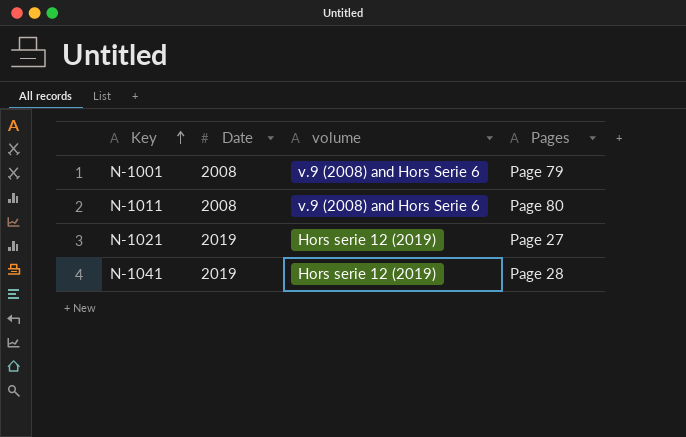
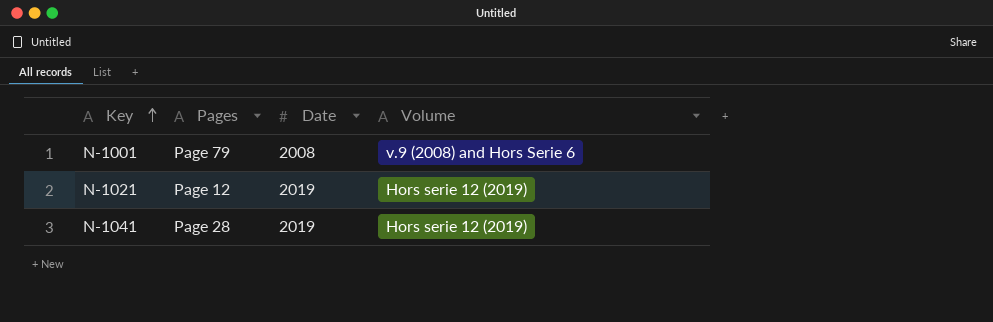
column Pages | position: 4 -> 2
column name: volume -> Volume
row N-1011: 2008 | v.9 (2008) and Hors Serie 6 | Page 80 -> none
N-1021 | Pages: Page 27 -> Page 12

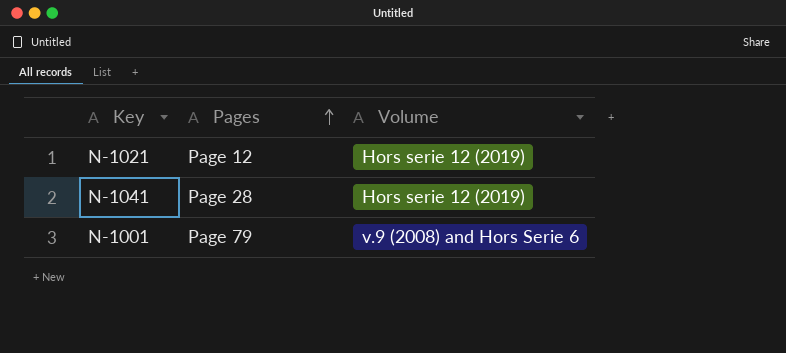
row order: Key ascending -> Pages ascending
column Date | position: 3 -> none

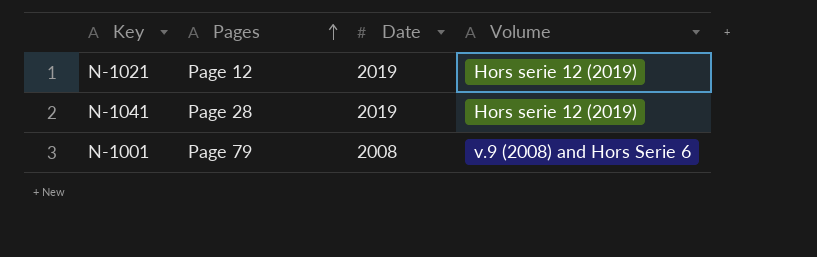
column Date | position: none -> 3

